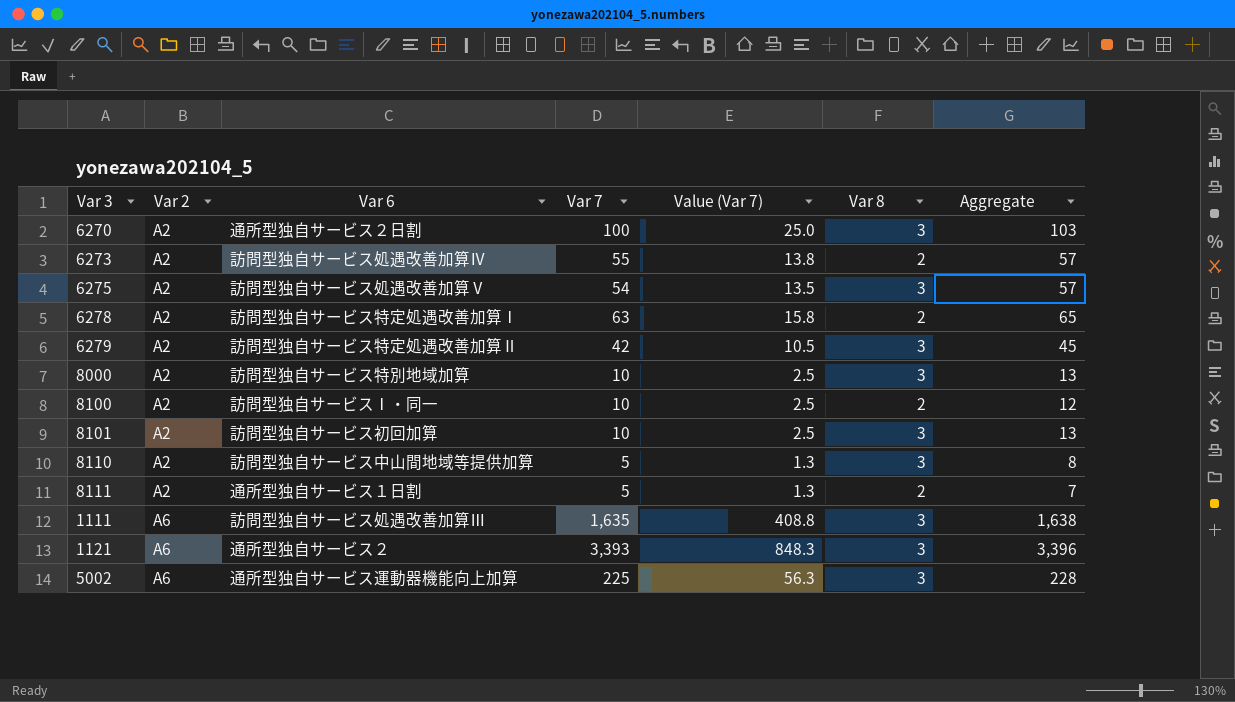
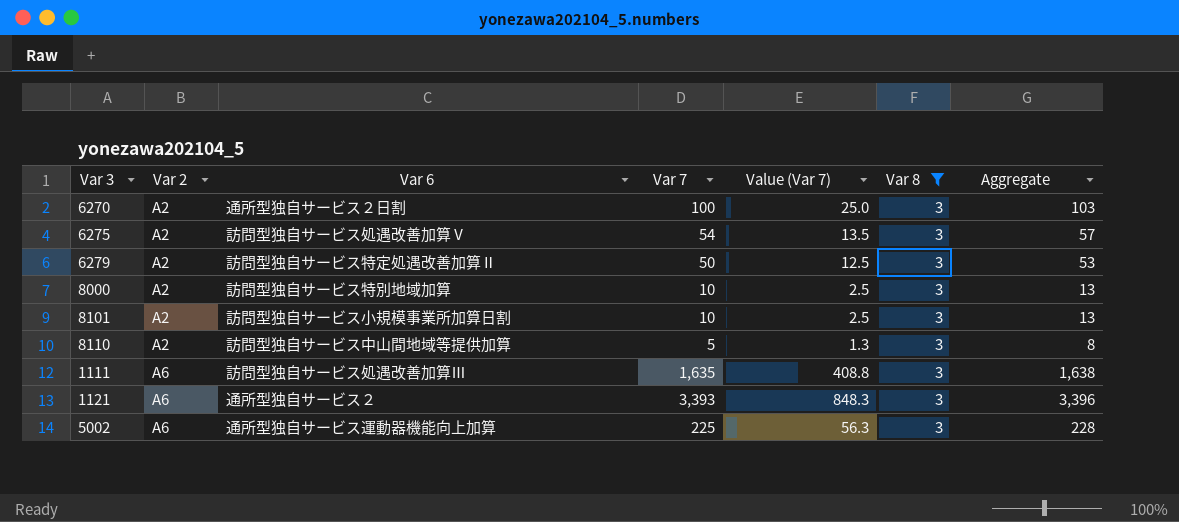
filter: none -> Var 8 = 3
6279 | Var 7: 42 -> 50
6279 | Value (Var 7): 10.5 -> 12.5
6279 | Aggregate: 45 -> 53
8101 | Var 6: 訪問型独自サービス初回加算 -> 訪問型独自サービス小規模事業所加算日割

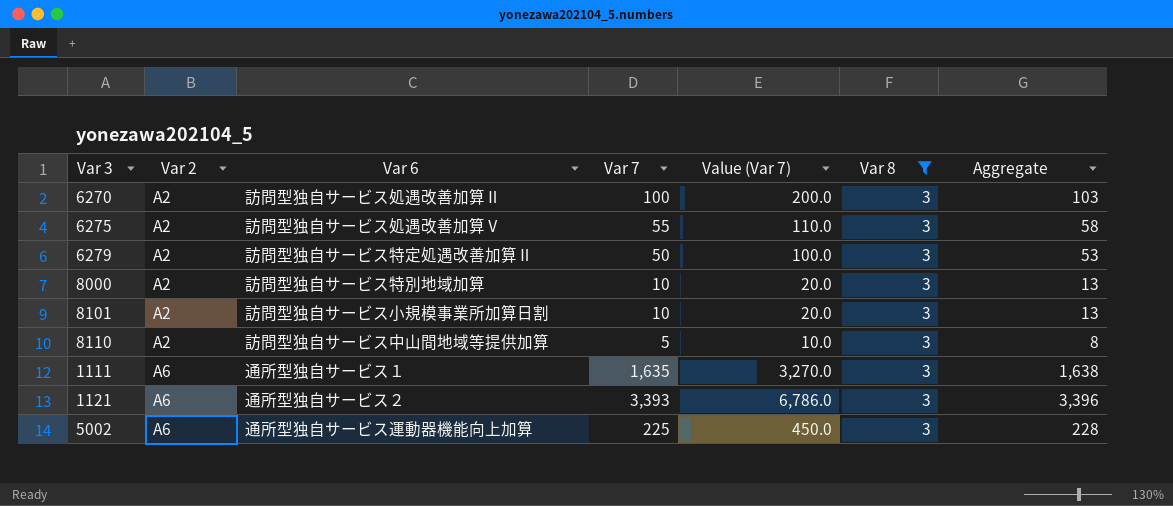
column Value (Var 7) | formula: [Var 7] * 0.25 -> [Var 7] * 2
6270 | Var 6: 通所型独自サービス２日割 -> 訪問型独自サービス処遇改善加算Ⅱ
6275 | Var 7: 54 -> 55
6275 | Aggregate: 57 -> 58
1111 | Var 6: 訪問型独自サービス処遇改善加算Ⅲ -> 通所型独自サービス１

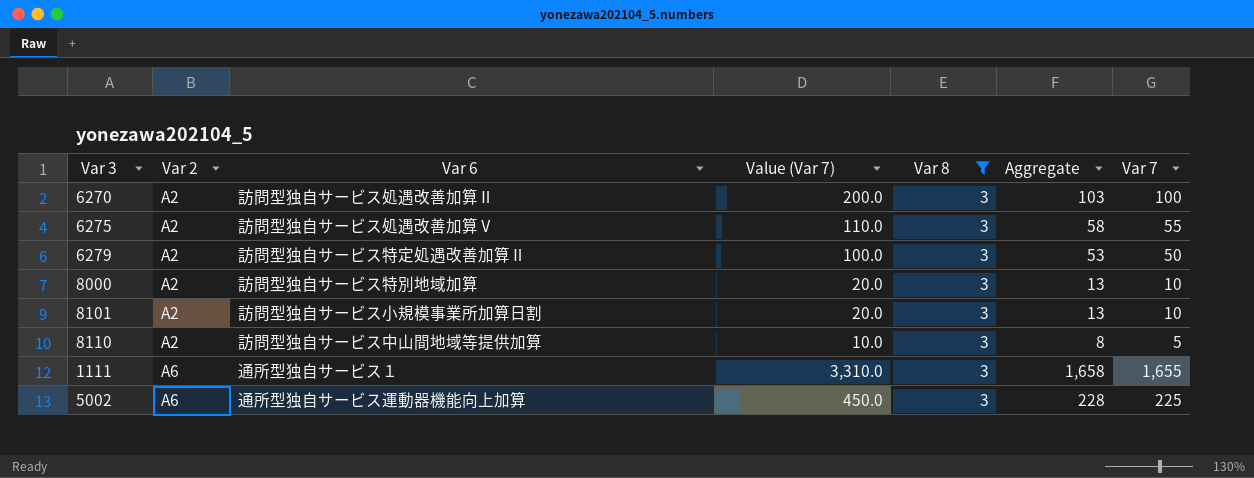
column Var 7 | position: 4 -> 7
row 1121: A6 | 通所型独自サービス２ | 3,393 | 6,786.0 | 3 | 3,396 -> none
1111 | Value (Var 7): 3,270.0 -> 3,310.0
1111 | Aggregate: 1,638 -> 1,658
1111 | Var 7: 1,635 -> 1,655

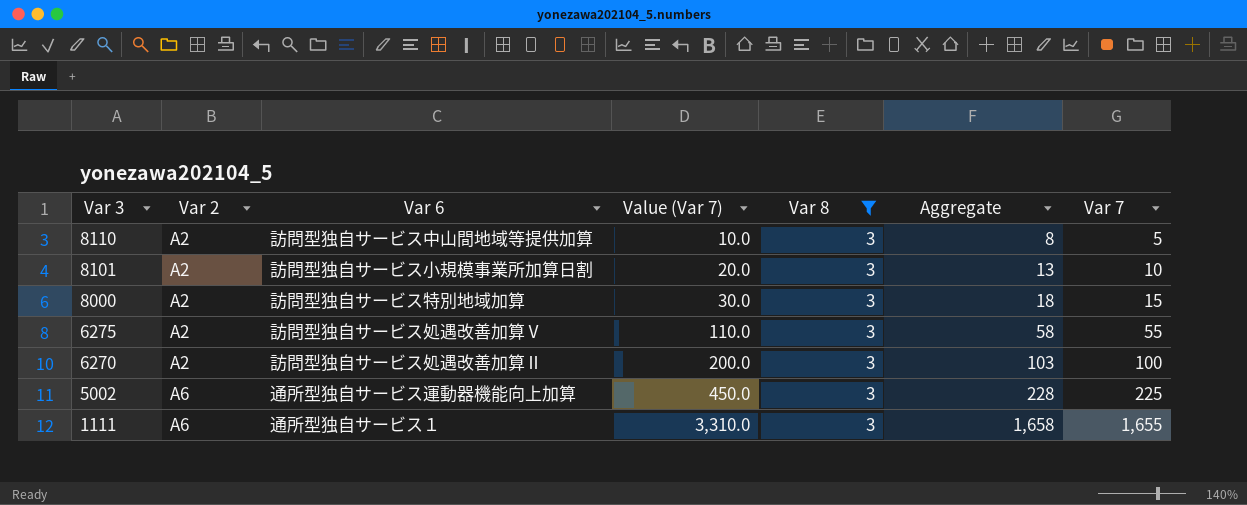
row order: Var 2 ascending -> Var 3 descending
row 6279: A2 | 訪問型独自サービス特定処遇改善加算Ⅱ | 100.0 | 3 | 53 | 50 -> none
8000 | Value (Var 7): 20.0 -> 30.0
8000 | Aggregate: 13 -> 18
8000 | Var 7: 10 -> 15

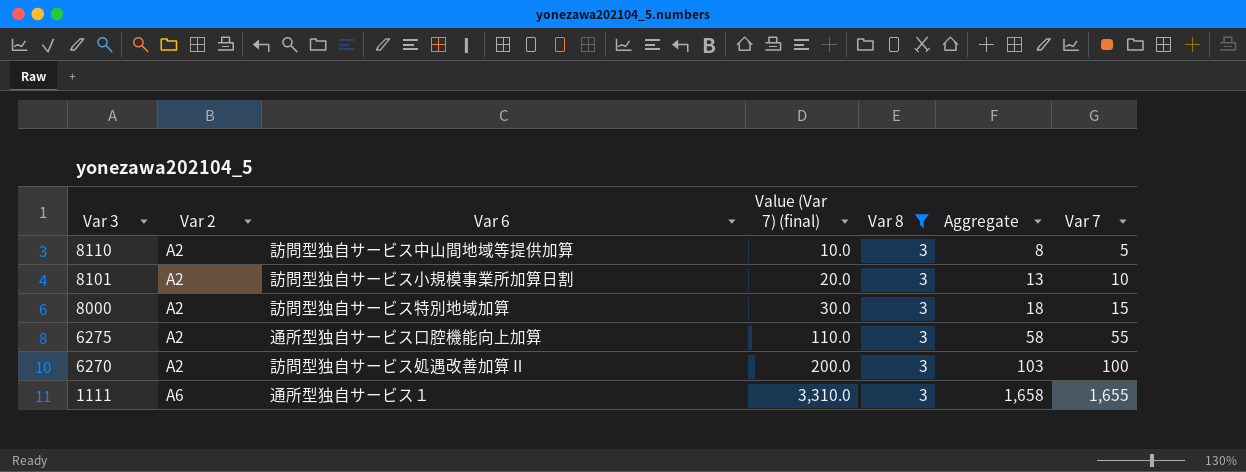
column name: Value (Var 7) -> Value (Var 7) (final)
row 5002: A6 | 通所型独自サービス運動器機能向上加算 | 450.0 | 3 | 228 | 225 -> none
6275 | Var 6: 訪問型独自サービス処遇改善加算Ⅴ -> 通所型独自サービス口腔機能向上加算

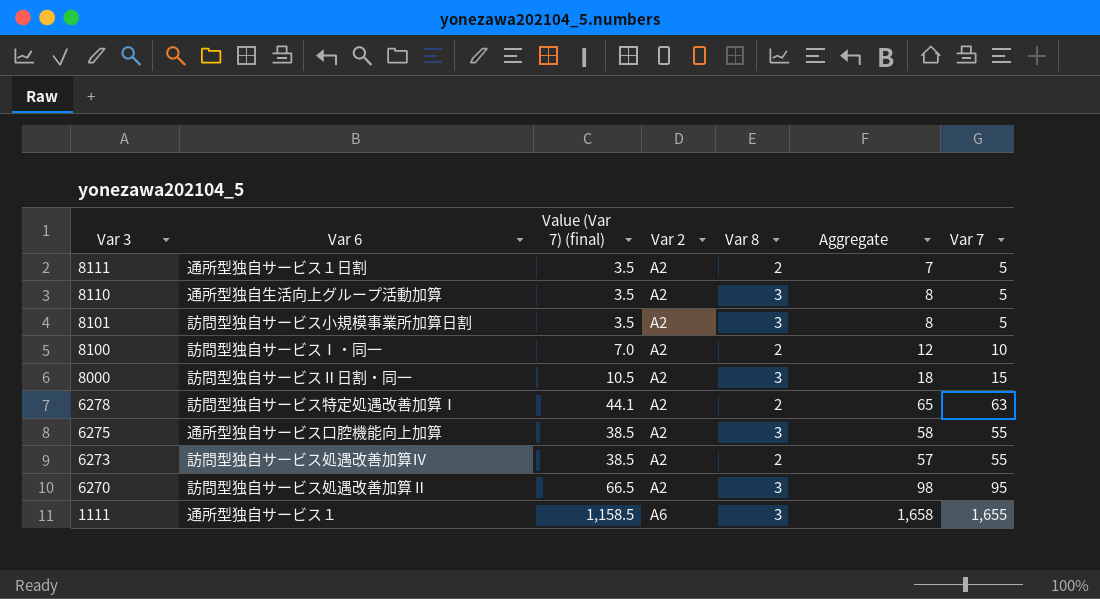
filter: Var 8 = 3 -> none
column Value (Var 7) (final) | formula: [Var 7] * 2 -> [Var 7] * 0.7
column Var 2 | position: 2 -> 4
8110 | Var 6: 訪問型独自サービス中山間地域等提供加算 -> 通所型独自生活向上グループ活動加算
8101 | Aggregate: 13 -> 8
8101 | Var 7: 10 -> 5
8000 | Var 6: 訪問型独自サービス特別地域加算 -> 訪問型独自サービスⅡ日割・同一
6270 | Aggregate: 103 -> 98
6270 | Var 7: 100 -> 95

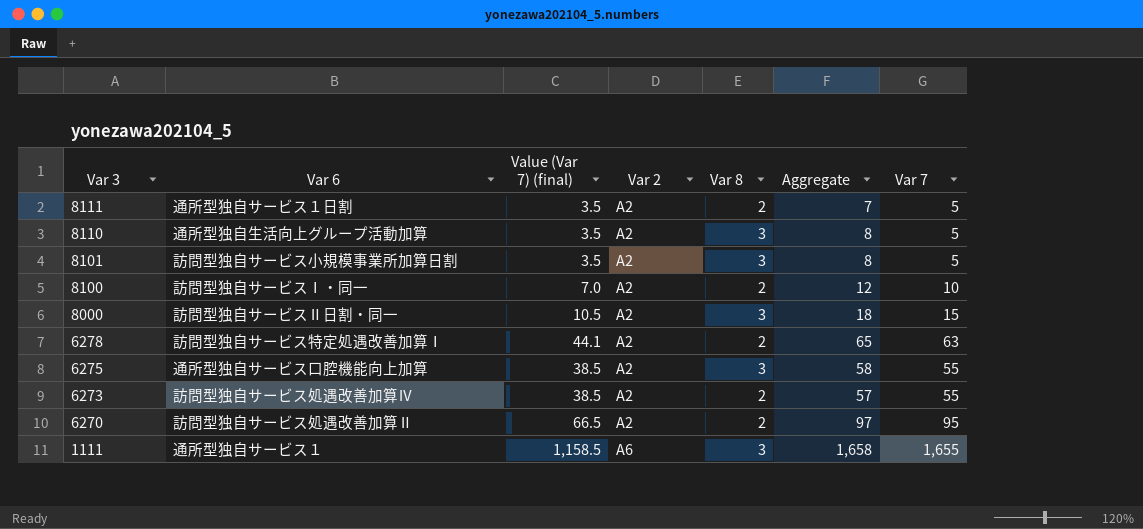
6270 | Var 8: 3 -> 2
6270 | Aggregate: 98 -> 97

